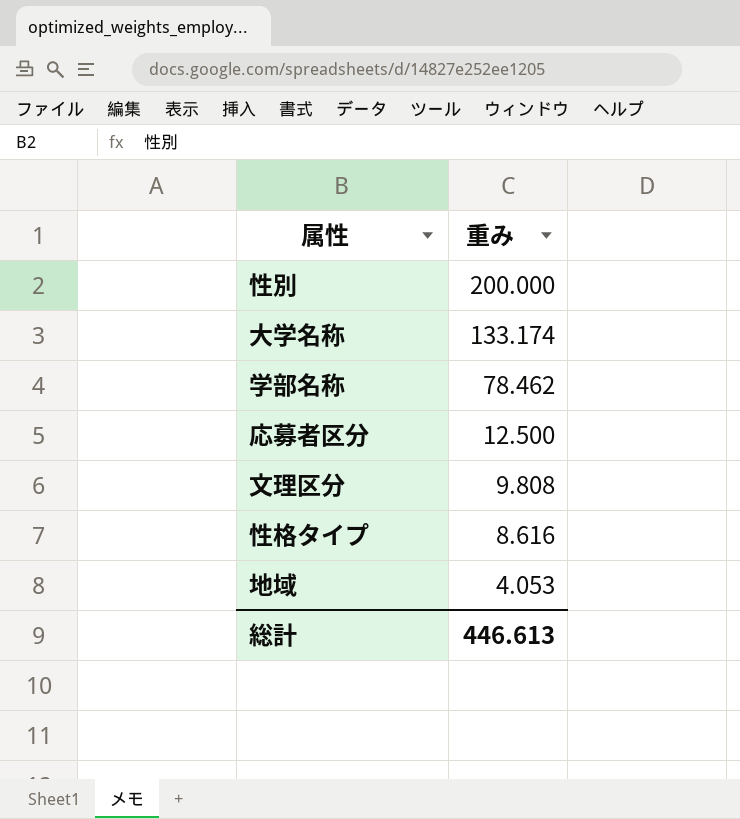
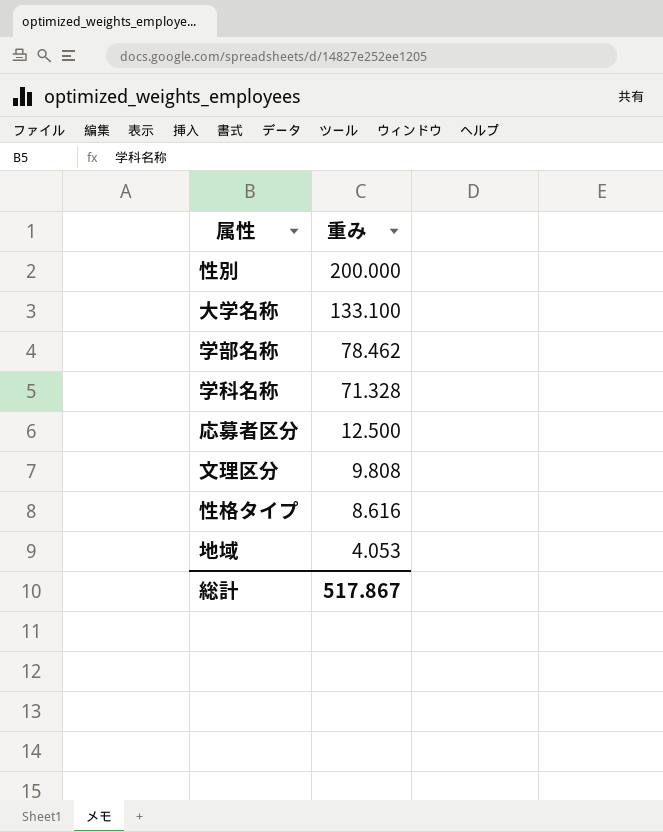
大学名称 | 重み: 133.174 -> 133.100
row 学科名称: none -> 71.328
総計 | 重み: 446.613 -> 517.867

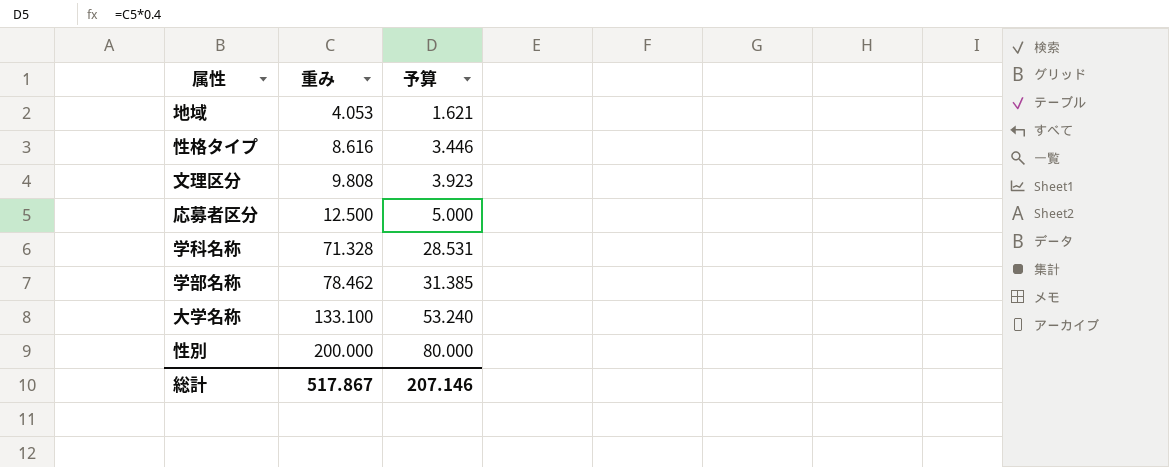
row order: 重み descending -> 重み ascending
column 予算 | formula: none -> [重み] * 0.4

